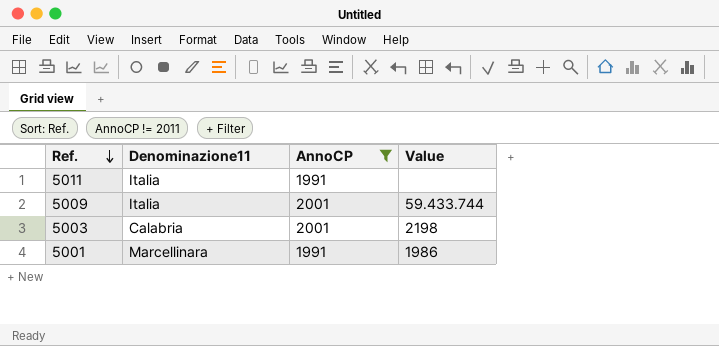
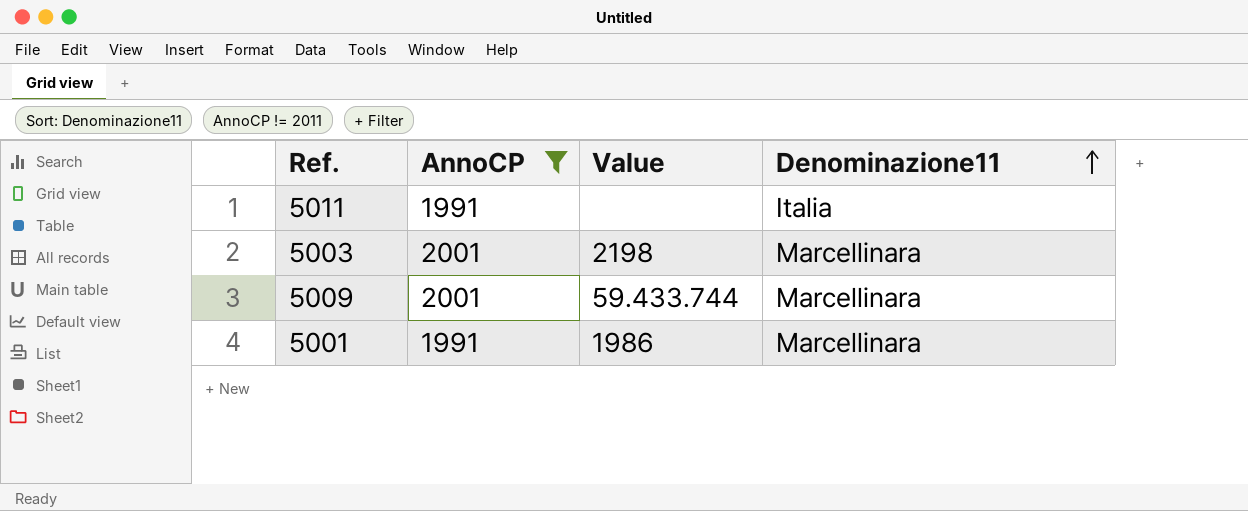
row order: Ref. descending -> Denominazione11 ascending
column Denominazione11 | position: 2 -> 4
5003 | Denominazione11: Calabria -> Marcellinara
5009 | Denominazione11: Italia -> Marcellinara

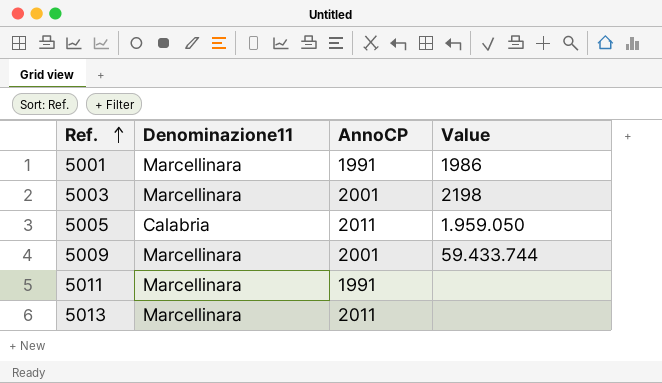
filter: AnnoCP != 2011 -> none
row order: Denominazione11 ascending -> Ref. ascending
column Denominazione11 | position: 4 -> 2
5011 | Denominazione11: Italia -> Marcellinara

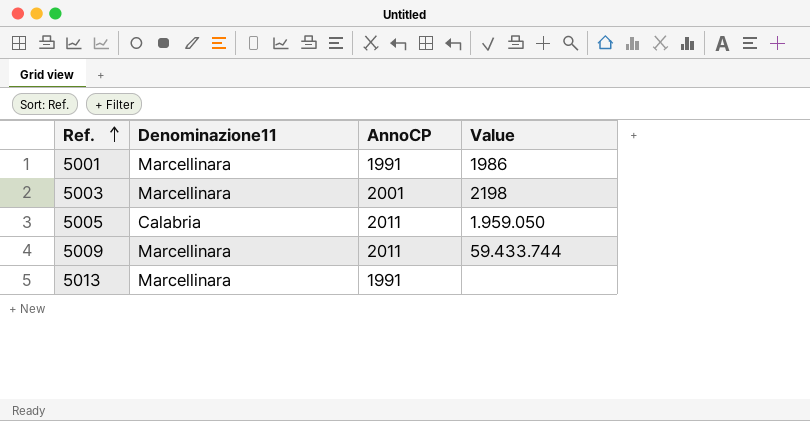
row 5011: Marcellinara | 1991 | none -> none
5009 | AnnoCP: 2001 -> 2011
5013 | AnnoCP: 2011 -> 1991

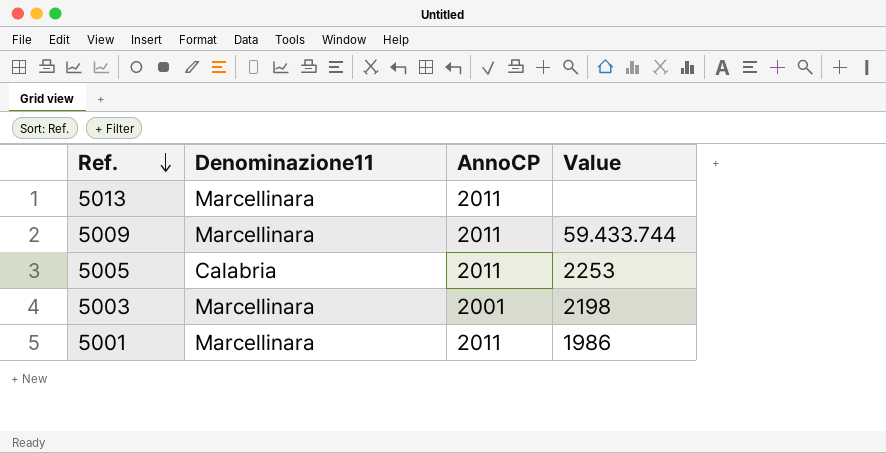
row order: Ref. ascending -> Ref. descending
5013 | AnnoCP: 1991 -> 2011
5005 | Value: 1.959.050 -> 2253
5001 | AnnoCP: 1991 -> 2011

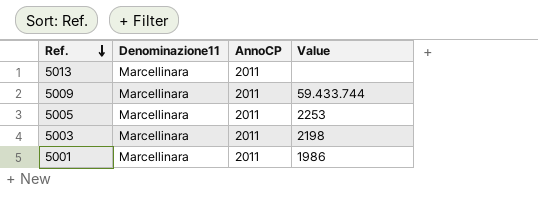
5005 | Denominazione11: Calabria -> Marcellinara
5003 | AnnoCP: 2001 -> 2011

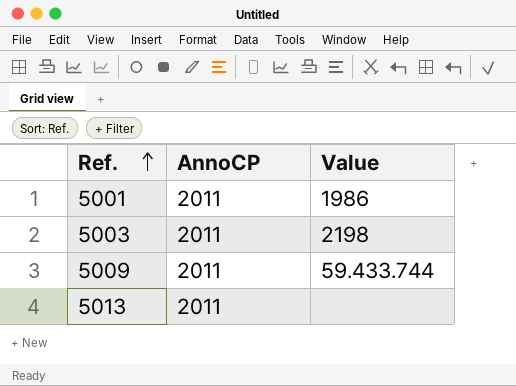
row order: Ref. descending -> Ref. ascending
column Denominazione11 | position: 2 -> none
row 5005: Marcellinara | 2011 | 2253 -> none

